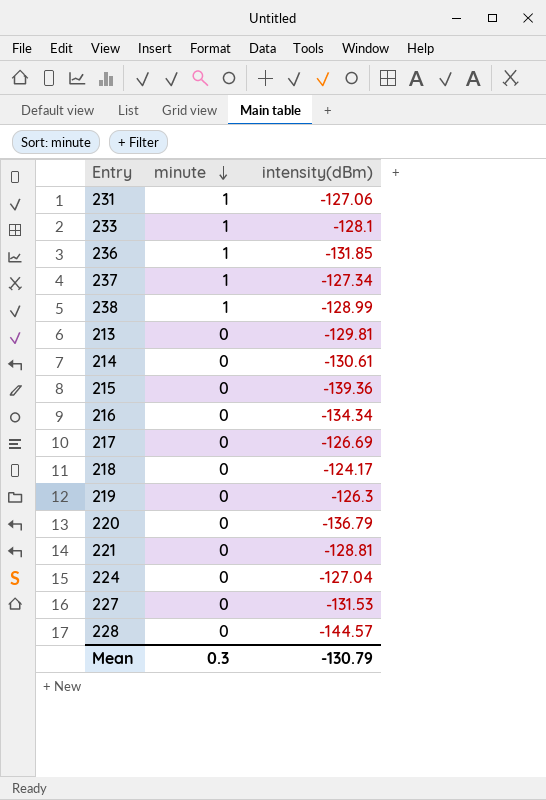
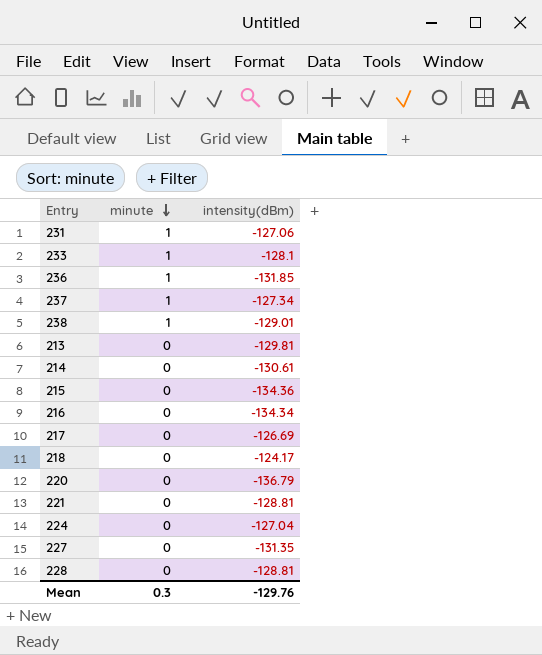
row 219: 0 | -126.3 -> none
238 | intensity(dBm): -128.99 -> -129.01
215 | intensity(dBm): -139.36 -> -134.36
227 | intensity(dBm): -131.53 -> -131.35
228 | intensity(dBm): -144.57 -> -128.81
Mean | intensity(dBm): -130.79 -> -129.76

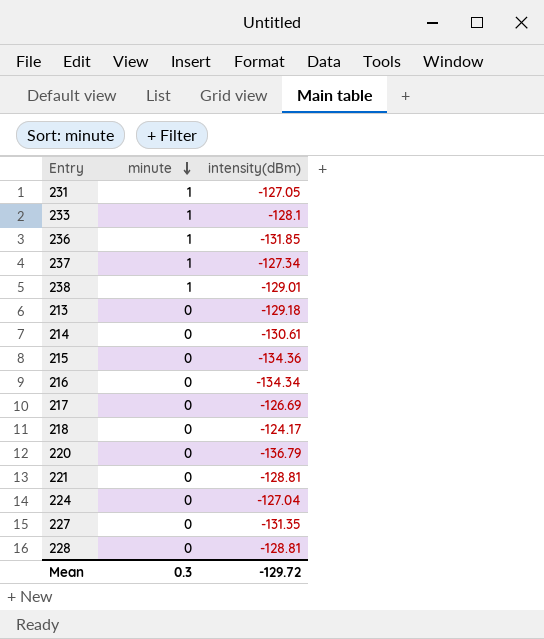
231 | intensity(dBm): -127.06 -> -127.05
213 | intensity(dBm): -129.81 -> -129.18
Mean | intensity(dBm): -129.76 -> -129.72

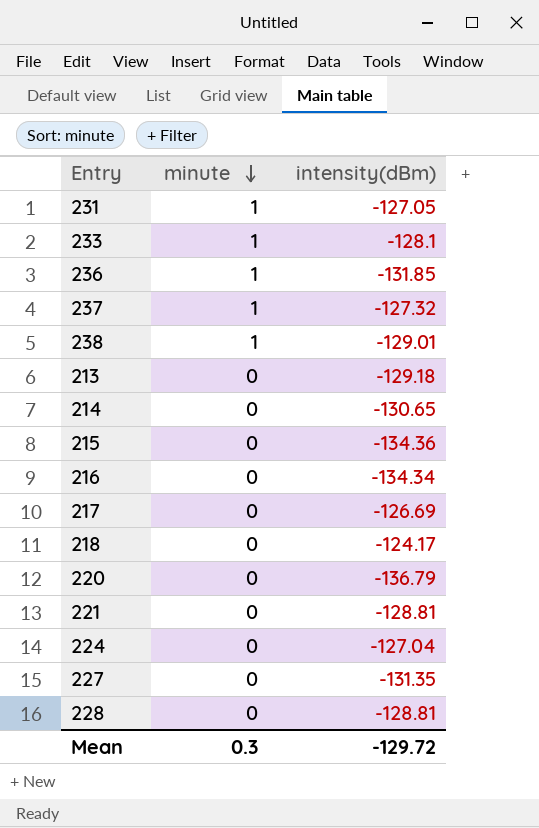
237 | intensity(dBm): -127.34 -> -127.32
214 | intensity(dBm): -130.61 -> -130.65

